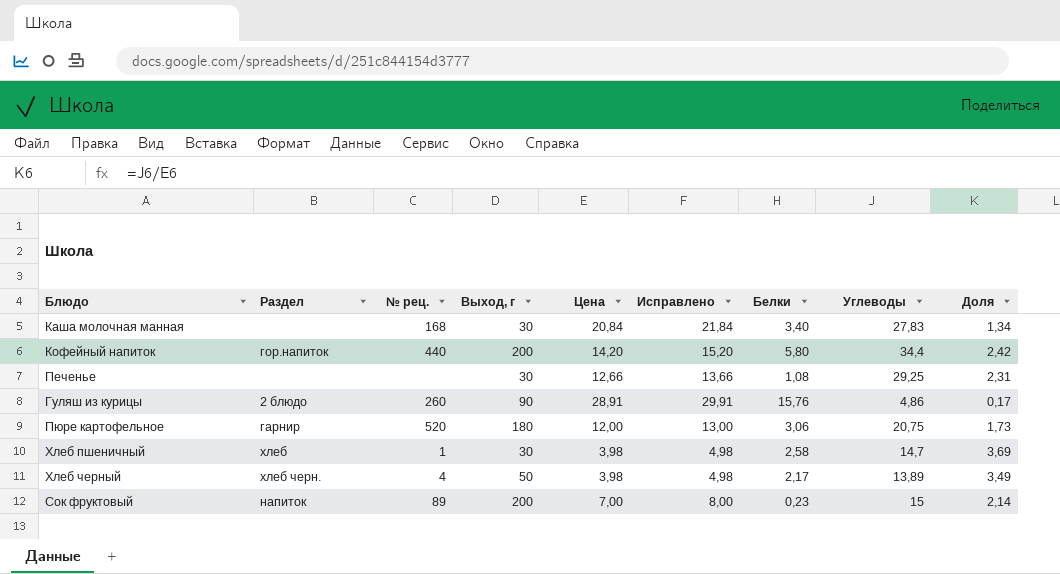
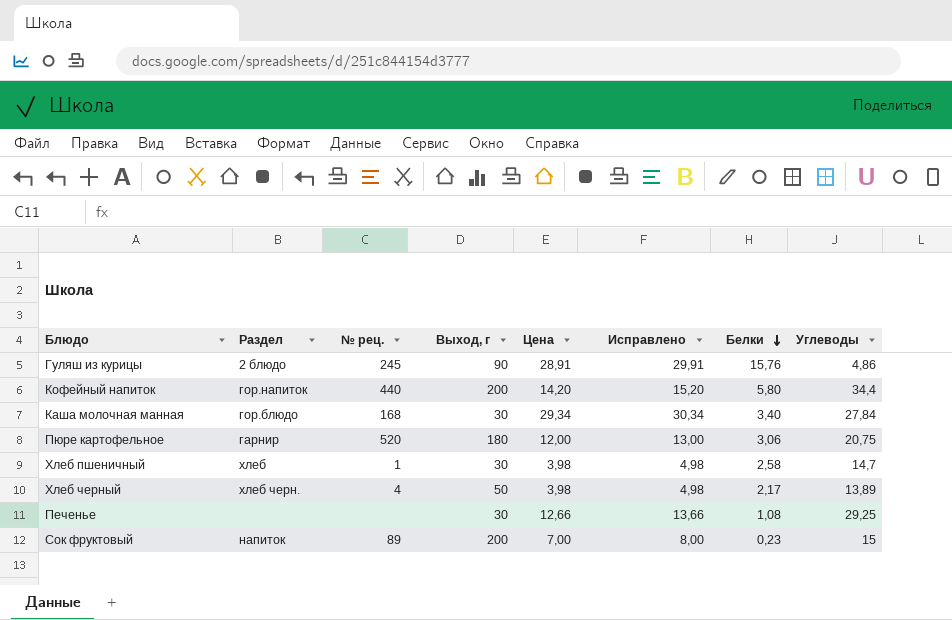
row order: none -> Белки descending
column Доля | formula: [Углеводы] / [Цена] -> none
Гуляш из курицы | № рец.: 260 -> 245
Каша молочная манная | Раздел: none -> гор.блюдо
Каша молочная манная | Цена: 20,84 -> 29,34
Каша молочная манная | Исправлено: 21,84 -> 30,34
Каша молочная манная | Углеводы: 27,83 -> 27,84

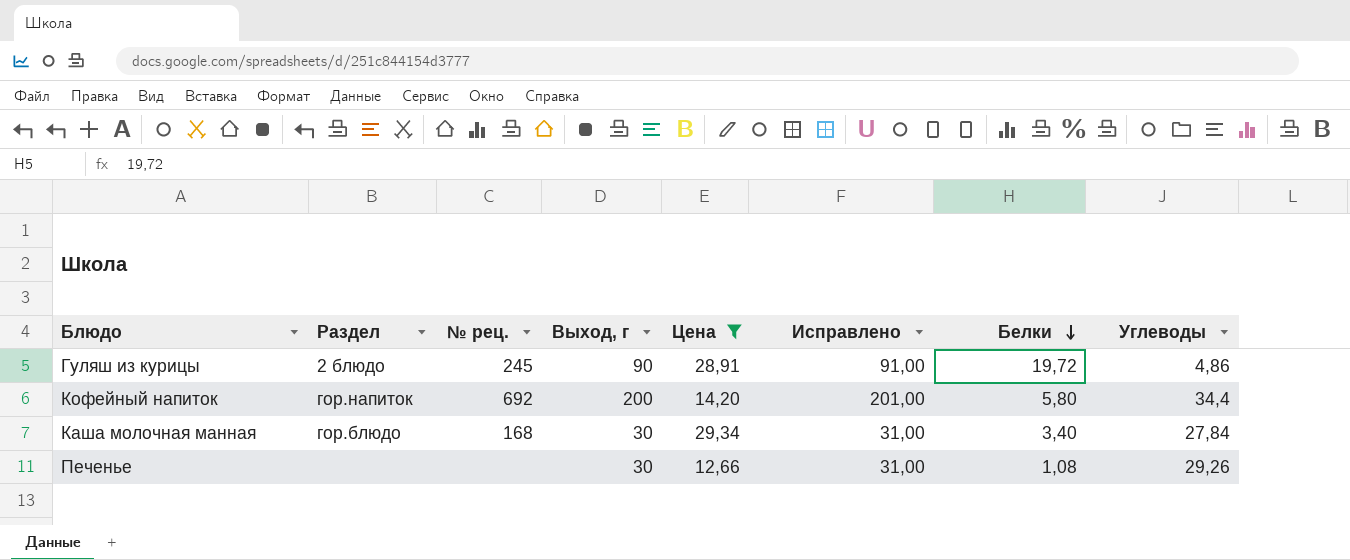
filter: none -> Цена >= 12,66
column Исправлено | formula: [Цена] + 1 -> [Выход, г] + 1
Гуляш из курицы | Белки: 15,76 -> 19,72
Кофейный напиток | № рец.: 440 -> 692
Печенье | Углеводы: 29,25 -> 29,26

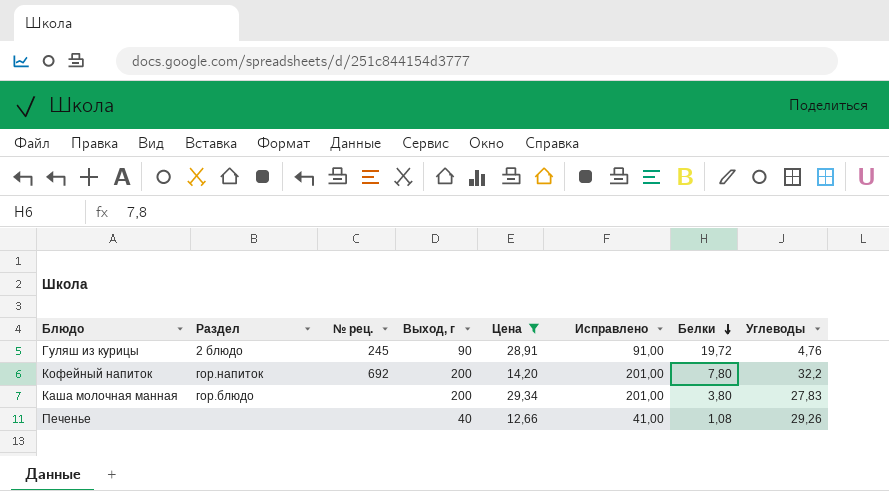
Гуляш из курицы | Углеводы: 4,86 -> 4,76
Кофейный напиток | Белки: 5,80 -> 7,80
Кофейный напиток | Углеводы: 34,4 -> 32,2
Каша молочная манная | № рец.: 168 -> none
Каша молочная манная | Выход, г: 30 -> 200
Каша молочная манная | Исправлено: 31,00 -> 201,00
Каша молочная манная | Белки: 3,40 -> 3,80
Каша молочная манная | Углеводы: 27,84 -> 27,83
Печенье | Выход, г: 30 -> 40
Печенье | Исправлено: 31,00 -> 41,00

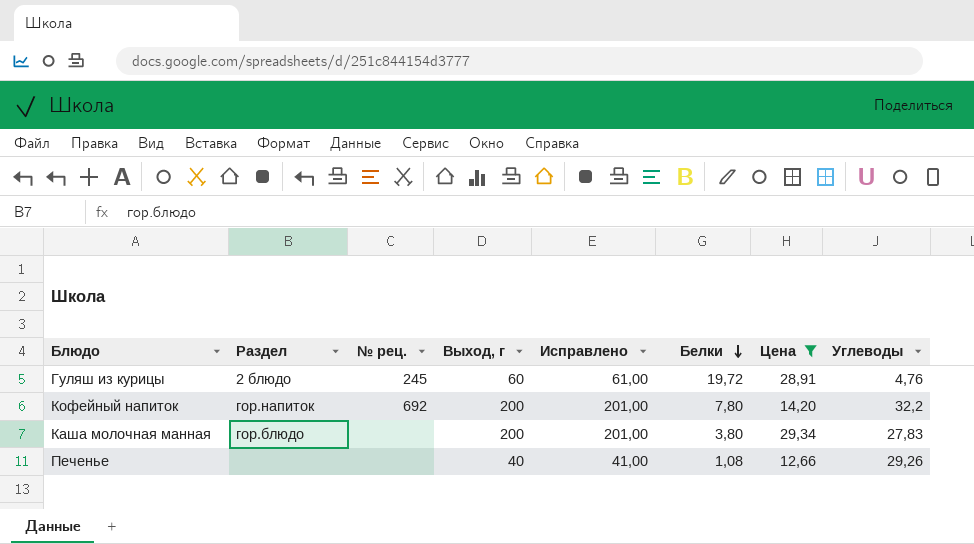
column Цена | position: 5 -> 7
Гуляш из курицы | Выход, г: 90 -> 60
Гуляш из курицы | Исправлено: 91,00 -> 61,00

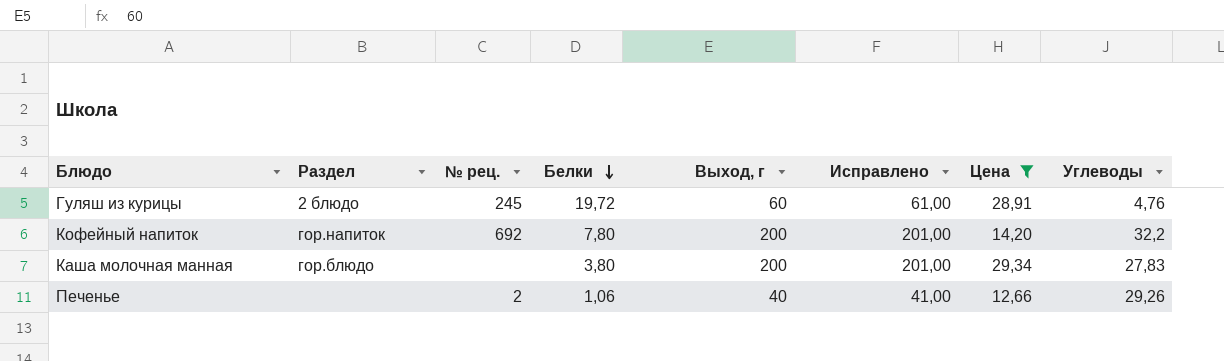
column Белки | position: 6 -> 4
Печенье | № рец.: none -> 2
Печенье | Белки: 1,08 -> 1,06

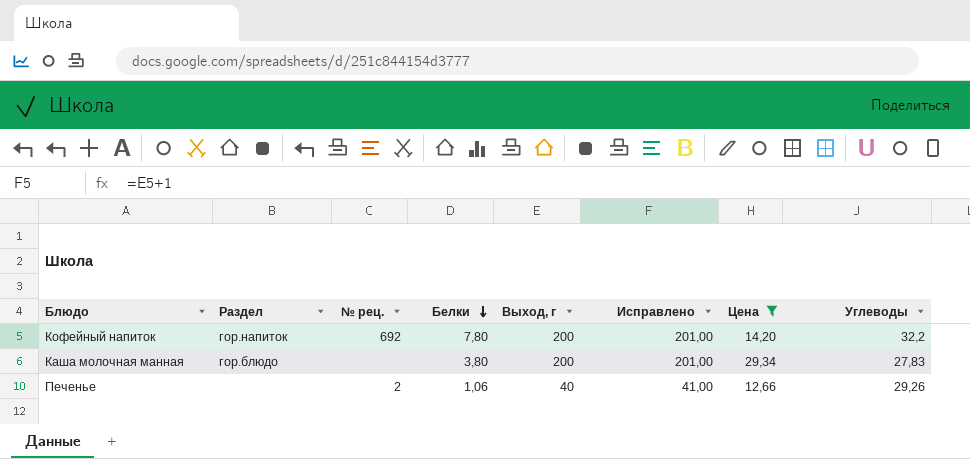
row Гуляш из курицы: 2 блюдо | 245 | 19,72 | 60 | 61,00 | 28,91 | 4,76 -> none

